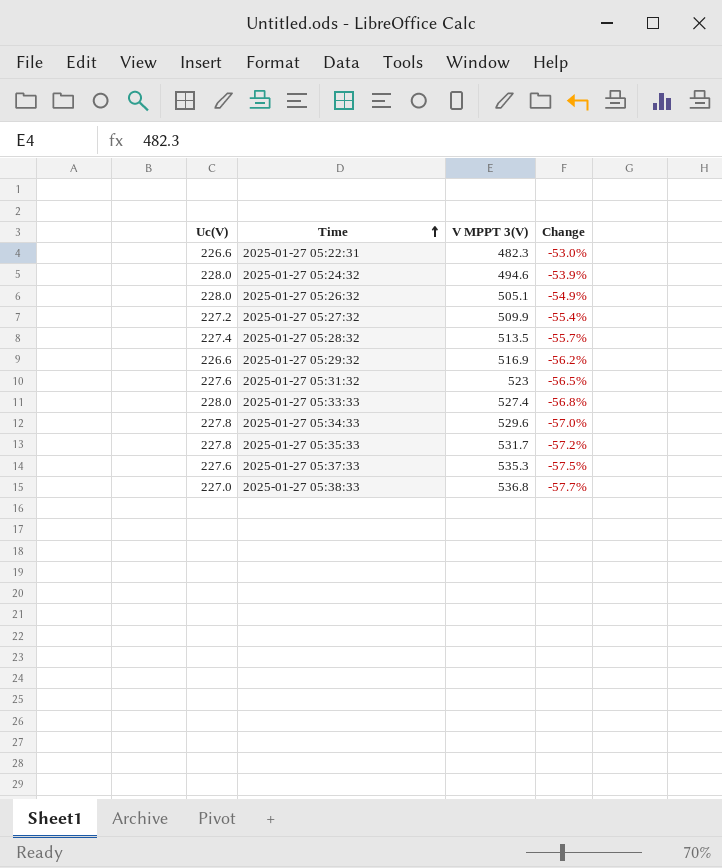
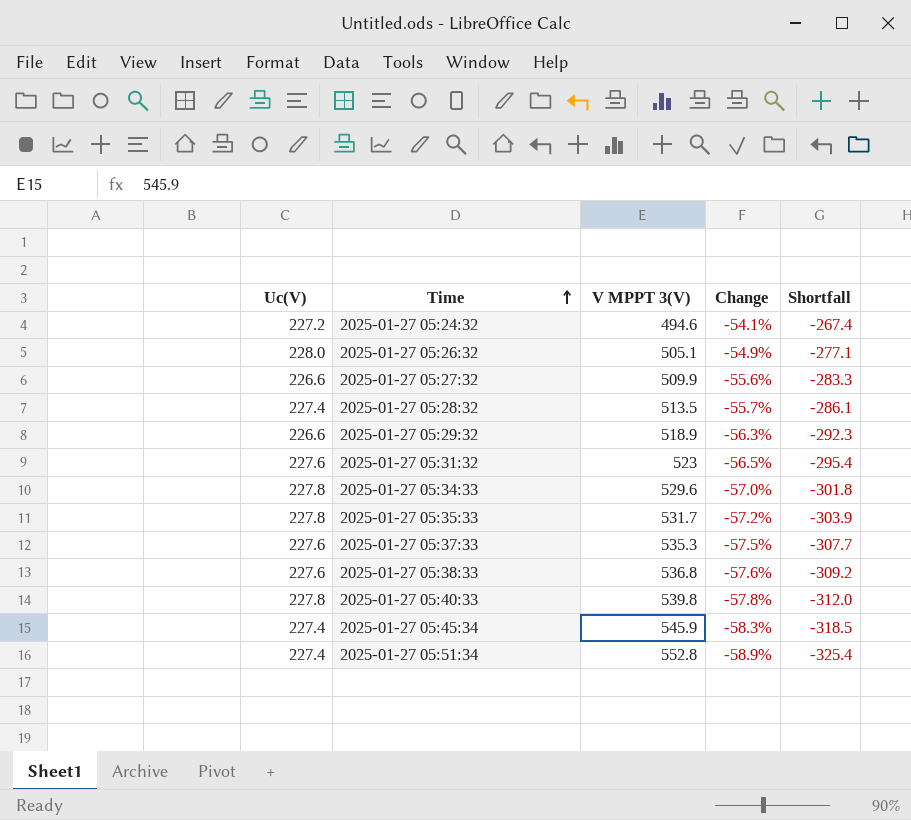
column Shortfall | formula: none -> [Uc(V)] - [V MPPT 3(V)]
row 2025-01-27 05:22:31: 226.6 | 482.3 | -53.0% -> none
row 2025-01-27 05:33:33: 228.0 | 527.4 | -56.8% -> none
2025-01-27 05:24:32 | Uc(V): 228.0 -> 227.2
2025-01-27 05:24:32 | Change: -53.9% -> -54.1%
2025-01-27 05:27:32 | Uc(V): 227.2 -> 226.6
2025-01-27 05:27:32 | Change: -55.4% -> -55.6%
2025-01-27 05:29:32 | V MPPT 3(V): 516.9 -> 518.9
2025-01-27 05:29:32 | Change: -56.2% -> -56.3%
2025-01-27 05:38:33 | Uc(V): 227.0 -> 227.6
2025-01-27 05:38:33 | Change: -57.7% -> -57.6%
row 2025-01-27 05:40:33: none -> 227.8 | 539.8 | -57.8% | -312.0
row 2025-01-27 05:45:34: none -> 227.4 | 545.9 | -58.3% | -318.5
row 2025-01-27 05:51:34: none -> 227.4 | 552.8 | -58.9% | -325.4

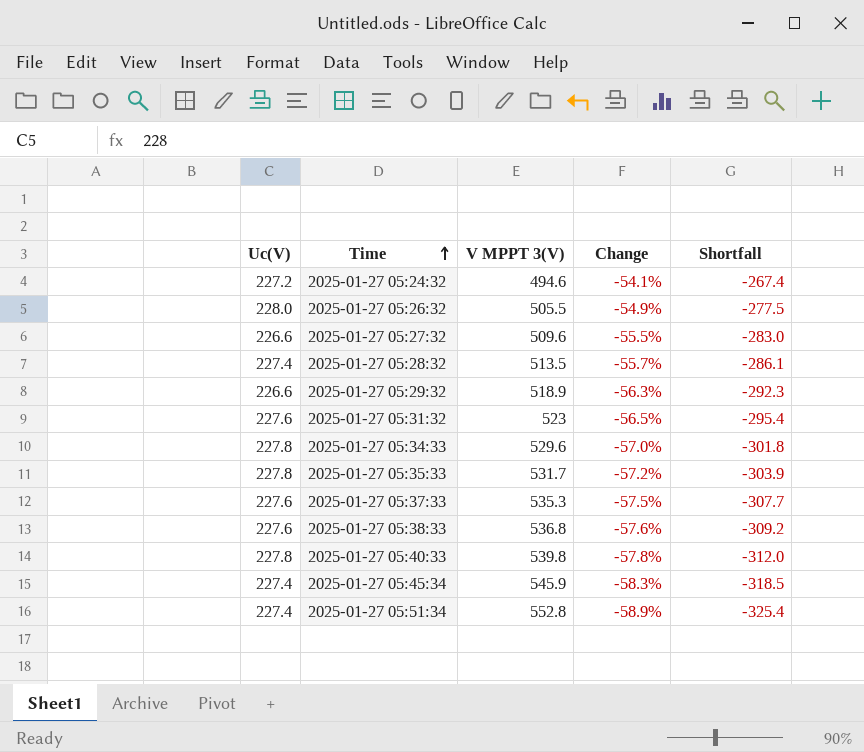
2025-01-27 05:26:32 | V MPPT 3(V): 505.1 -> 505.5
2025-01-27 05:26:32 | Shortfall: -277.1 -> -277.5
2025-01-27 05:27:32 | V MPPT 3(V): 509.9 -> 509.6
2025-01-27 05:27:32 | Change: -55.6% -> -55.5%
2025-01-27 05:27:32 | Shortfall: -283.3 -> -283.0

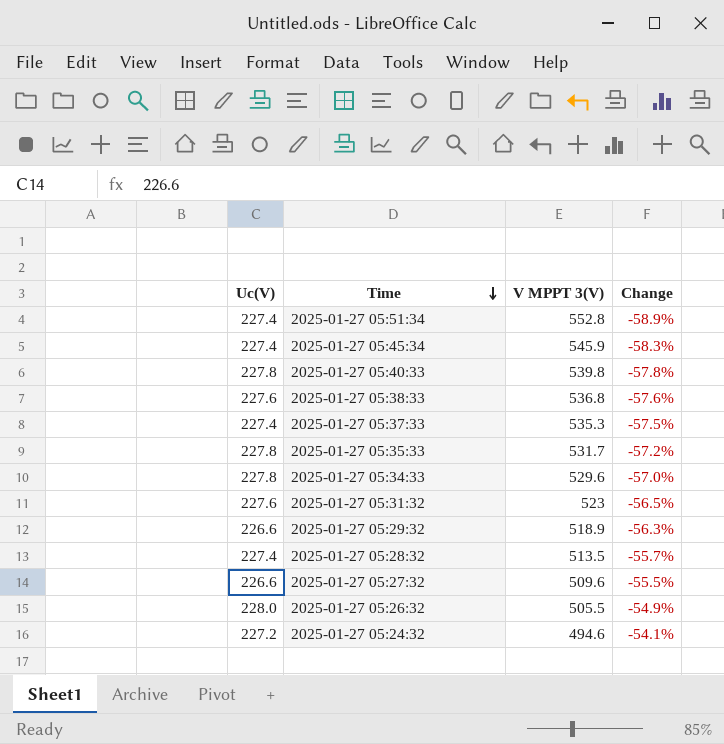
row order: Time ascending -> Time descending
column Shortfall | formula: [Uc(V)] - [V MPPT 3(V)] -> none
2025-01-27 05:37:33 | Uc(V): 227.6 -> 227.4

